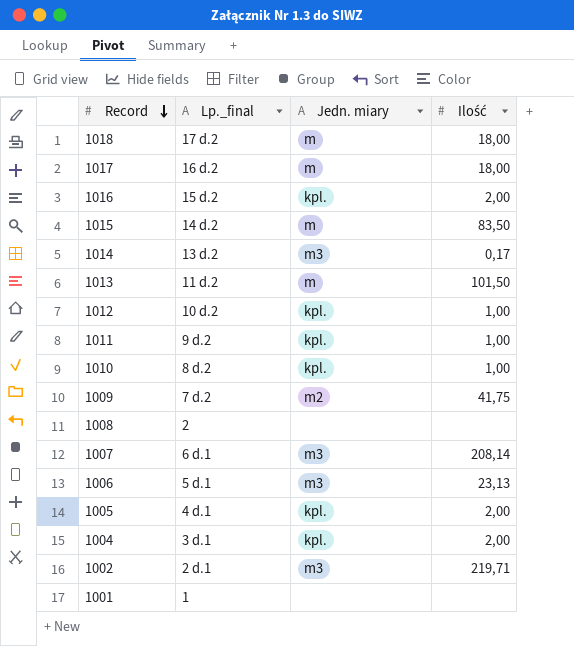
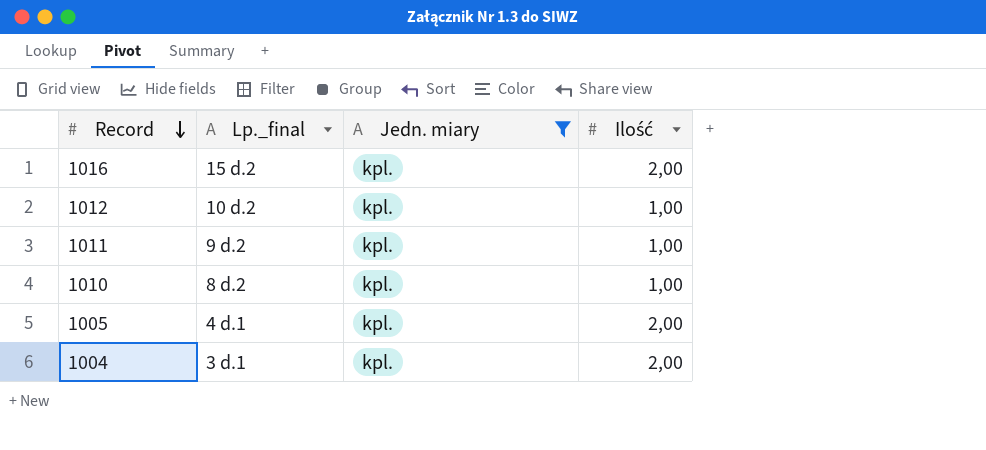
filter: none -> Jedn. miary = kpl.

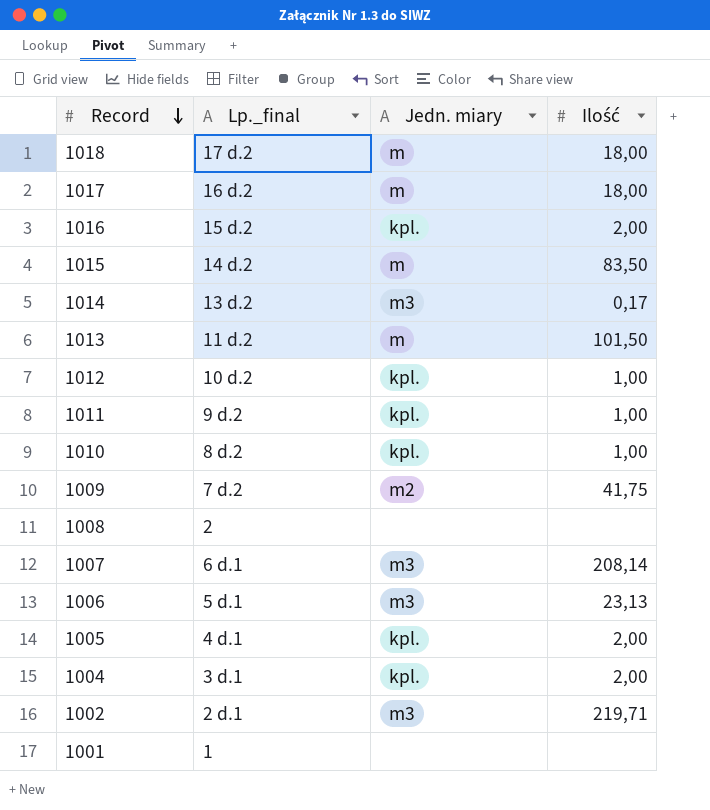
filter: Jedn. miary = kpl. -> none

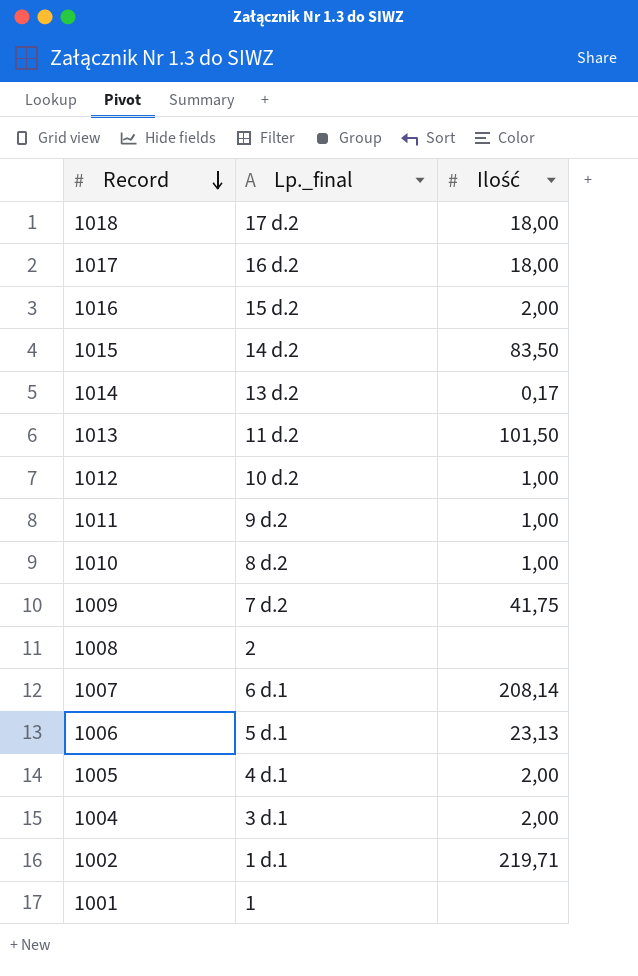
column Jedn. miary | position: 3 -> none
1002 | Lp._final: 2 d.1 -> 1 d.1

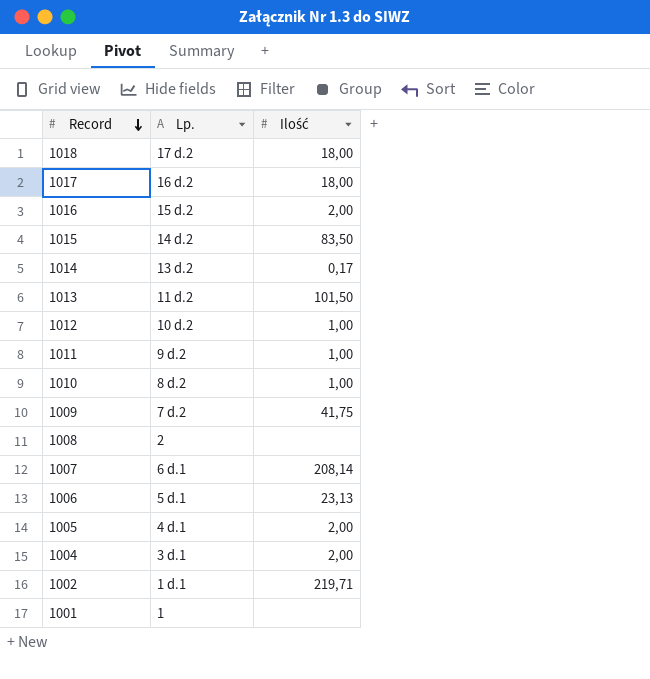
column name: Lp._final -> Lp.

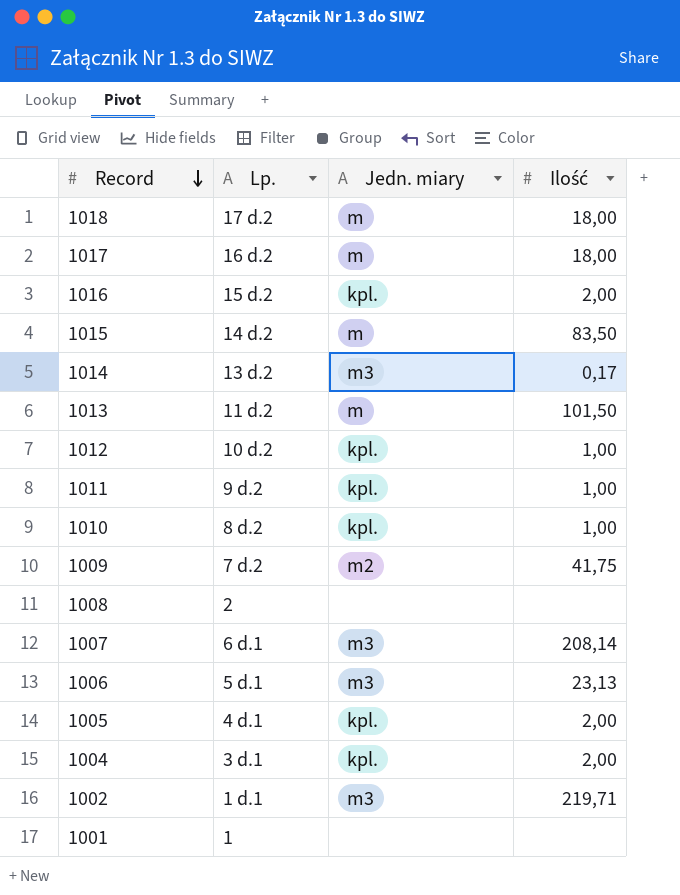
column Jedn. miary | position: none -> 3

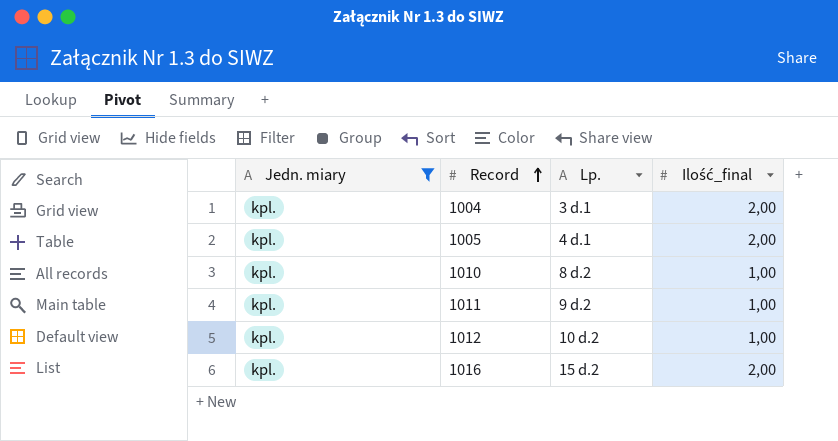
filter: none -> Jedn. miary = kpl.
row order: Record descending -> Record ascending
column Jedn. miary | position: 3 -> 1
column name: Ilość -> Ilość_final

